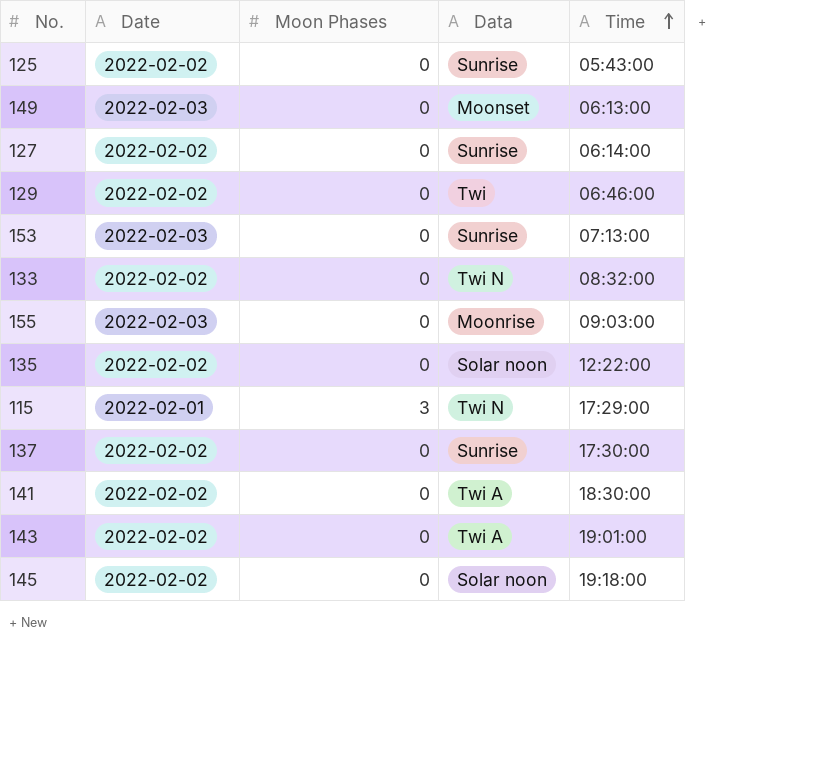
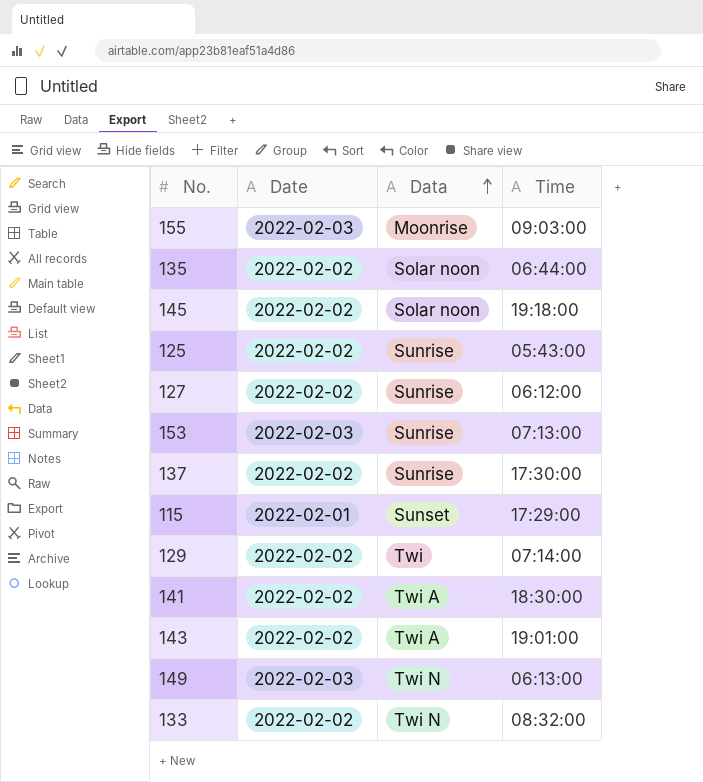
row order: Time ascending -> Data ascending
column Moon Phases | position: 3 -> none
135 | Time: 12:22:00 -> 06:44:00
127 | Time: 06:14:00 -> 06:12:00
115 | Data: Twi N -> Sunset
129 | Time: 06:46:00 -> 07:14:00
149 | Data: Moonset -> Twi N

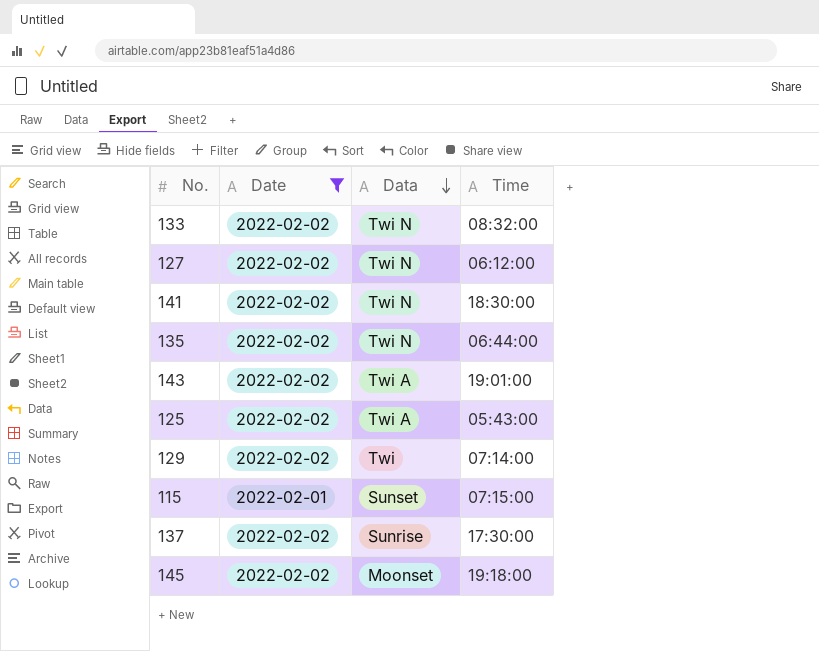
filter: none -> Date != 2022-02-03
row order: Data ascending -> Data descending
127 | Data: Sunrise -> Twi N
141 | Data: Twi A -> Twi N
135 | Data: Solar noon -> Twi N
125 | Data: Sunrise -> Twi A
115 | Time: 17:29:00 -> 07:15:00
145 | Data: Solar noon -> Moonset

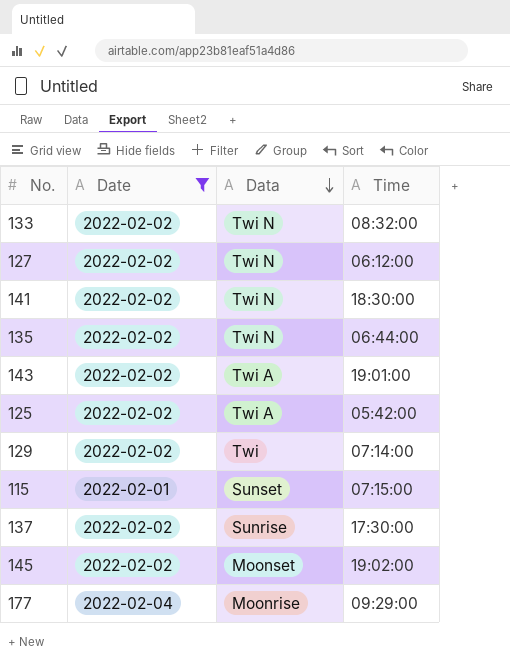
125 | Time: 05:43:00 -> 05:42:00
145 | Time: 19:18:00 -> 19:02:00
row 177: none -> 2022-02-04 | Moonrise | 09:29:00

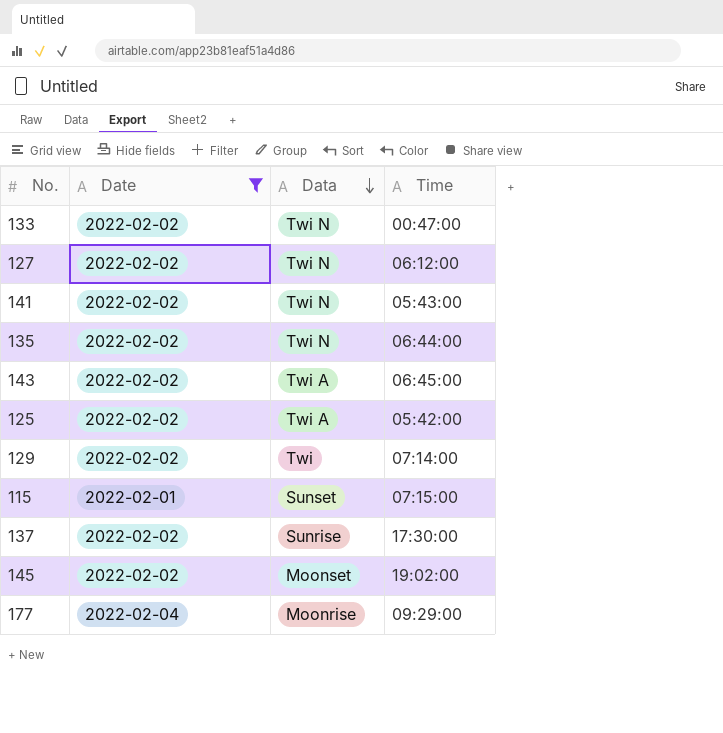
133 | Time: 08:32:00 -> 00:47:00
141 | Time: 18:30:00 -> 05:43:00
143 | Time: 19:01:00 -> 06:45:00

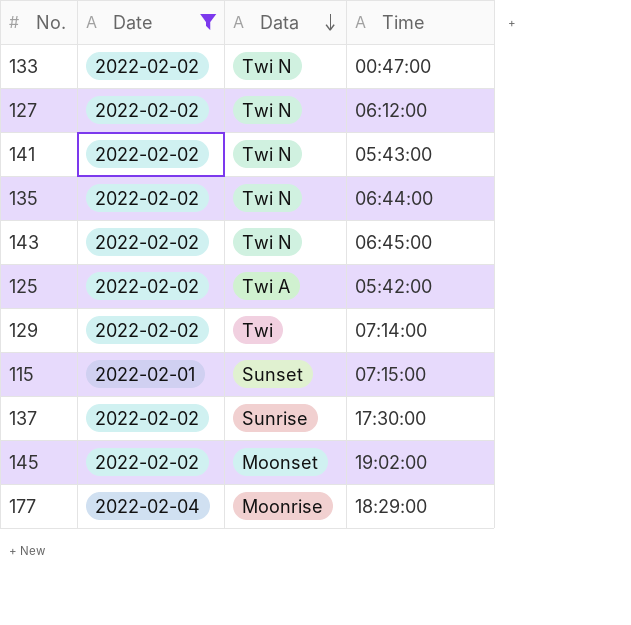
143 | Data: Twi A -> Twi N
177 | Time: 09:29:00 -> 18:29:00

